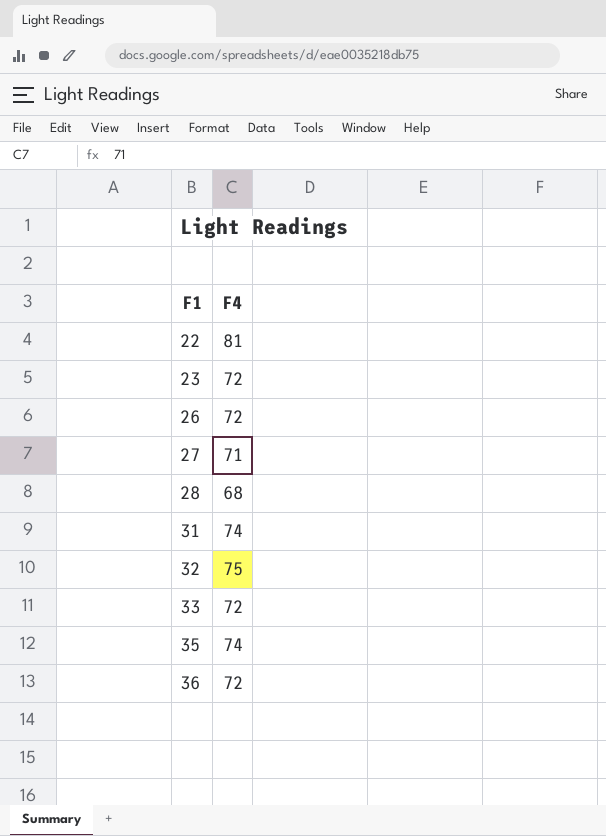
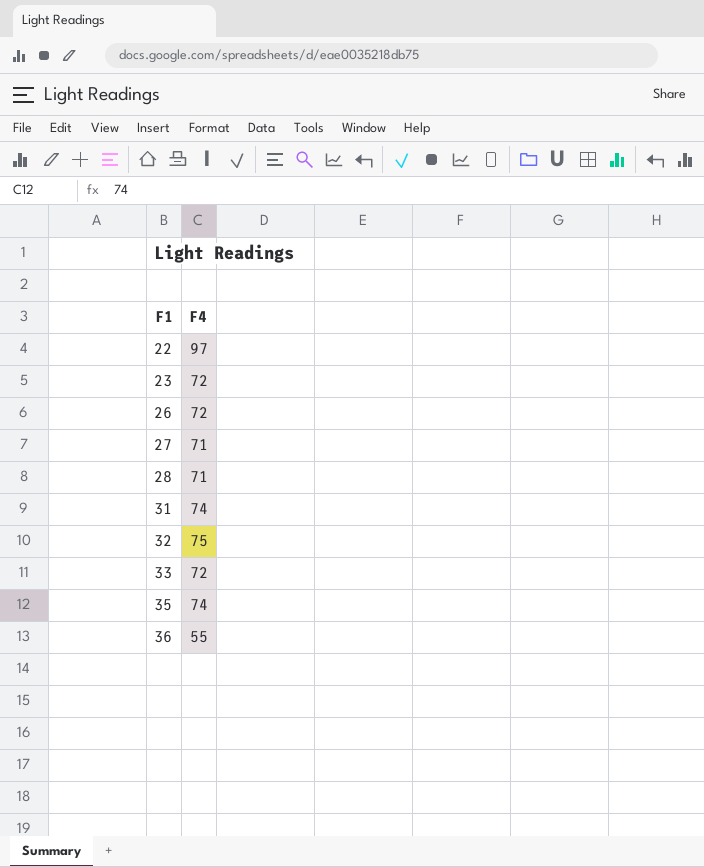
22 | F4: 81 -> 97
28 | F4: 68 -> 71
36 | F4: 72 -> 55

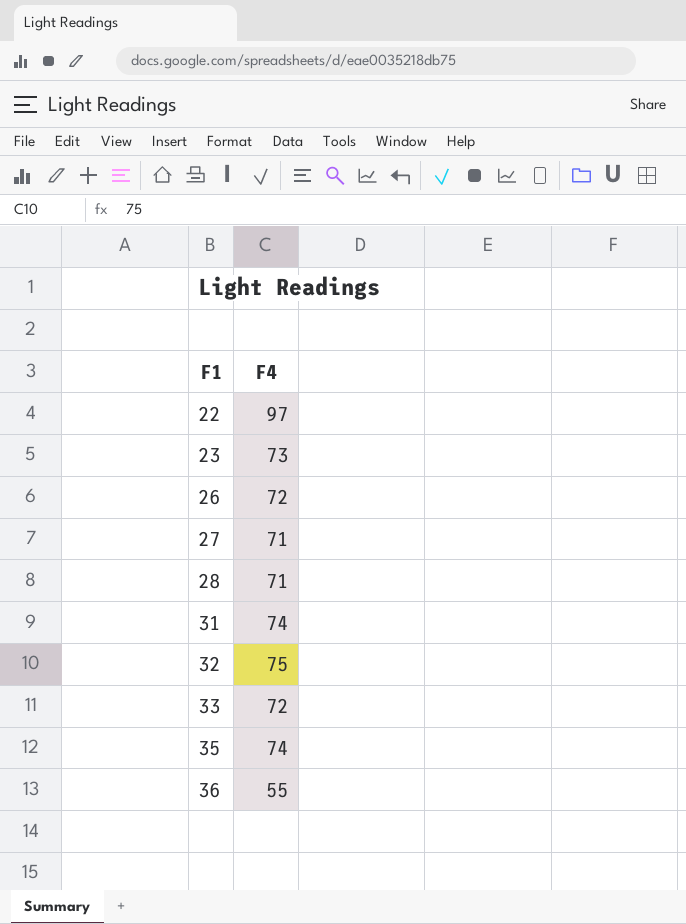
23 | F4: 72 -> 73

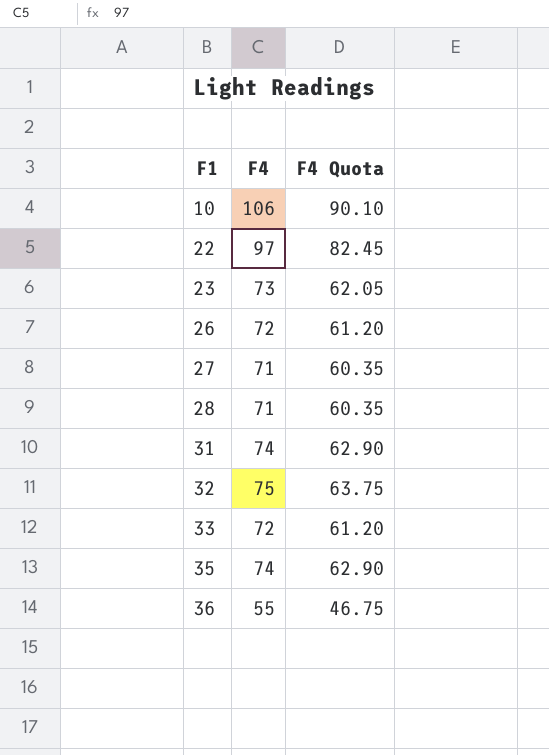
column F4 Quota | formula: none -> [F4] * 0.85
row 10: none -> 106 | 90.10

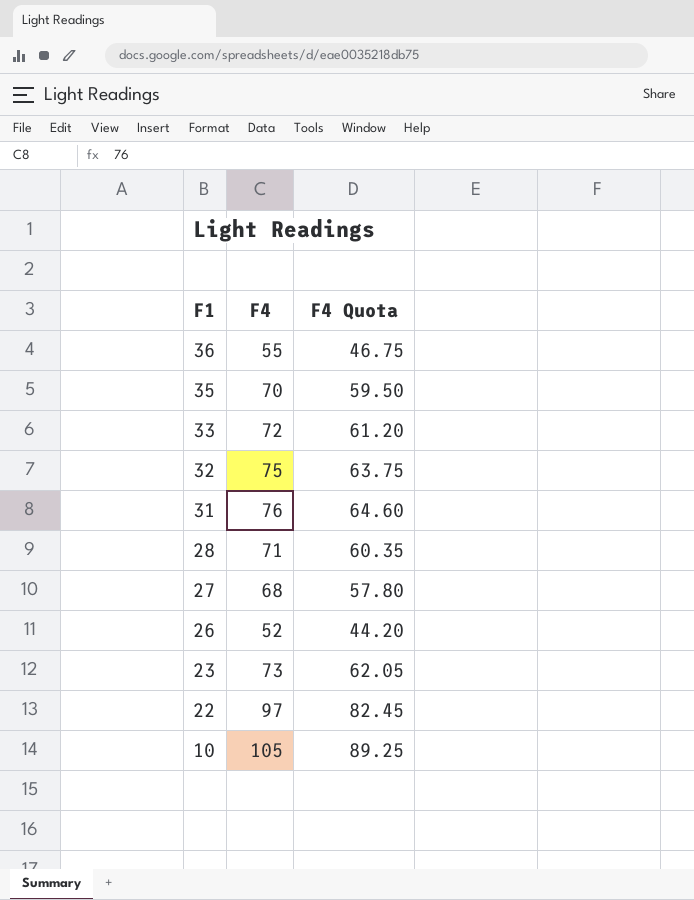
row order: F1 ascending -> F1 descending
35 | F4: 74 -> 70
35 | F4 Quota: 62.90 -> 59.50
31 | F4: 74 -> 76
31 | F4 Quota: 62.90 -> 64.60
27 | F4: 71 -> 68
27 | F4 Quota: 60.35 -> 57.80
26 | F4: 72 -> 52
26 | F4 Quota: 61.20 -> 44.20
10 | F4: 106 -> 105
10 | F4 Quota: 90.10 -> 89.25

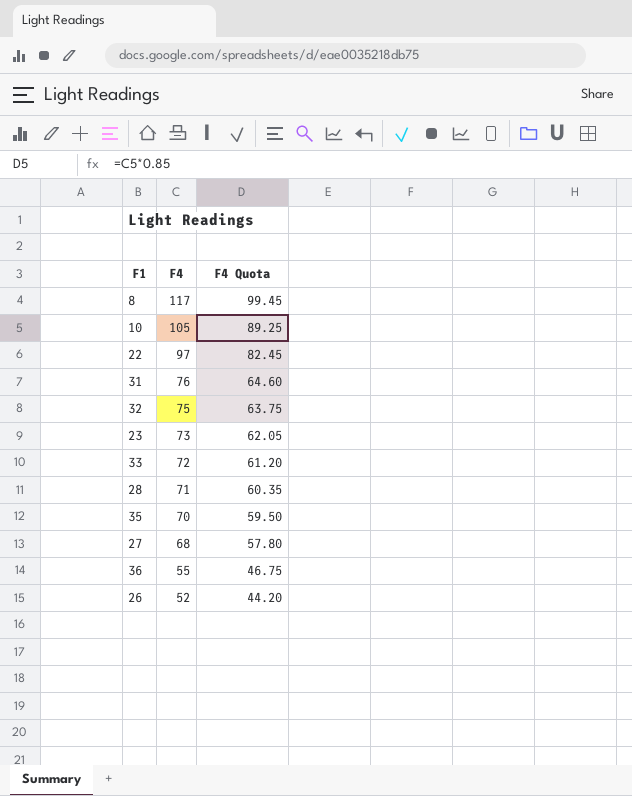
row order: F1 descending -> F4 descending
row 8: none -> 117 | 99.45

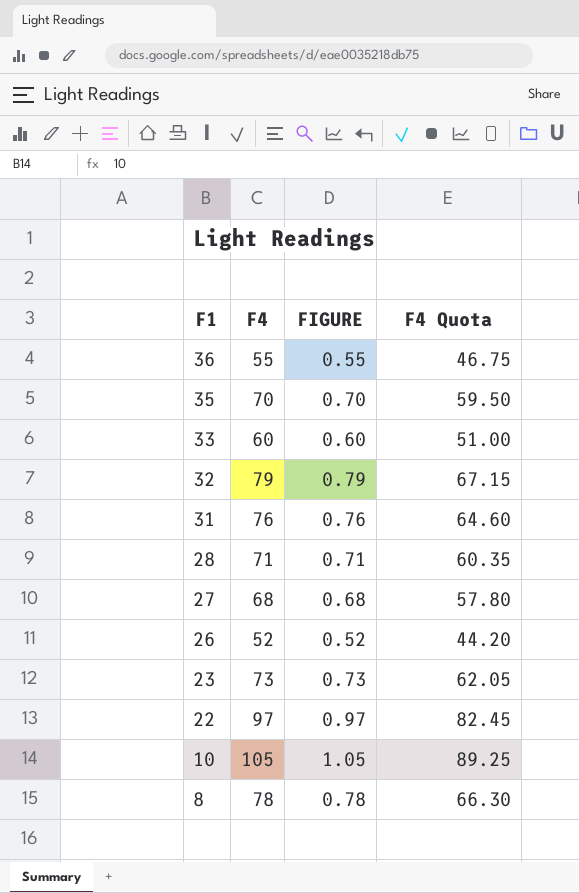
row order: F4 descending -> F1 descending
column FIGURE | formula: none -> [F4] * 0.01
33 | F4: 72 -> 60
33 | F4 Quota: 61.20 -> 51.00
32 | F4: 75 -> 79
32 | F4 Quota: 63.75 -> 67.15
8 | F4: 117 -> 78
8 | F4 Quota: 99.45 -> 66.30

